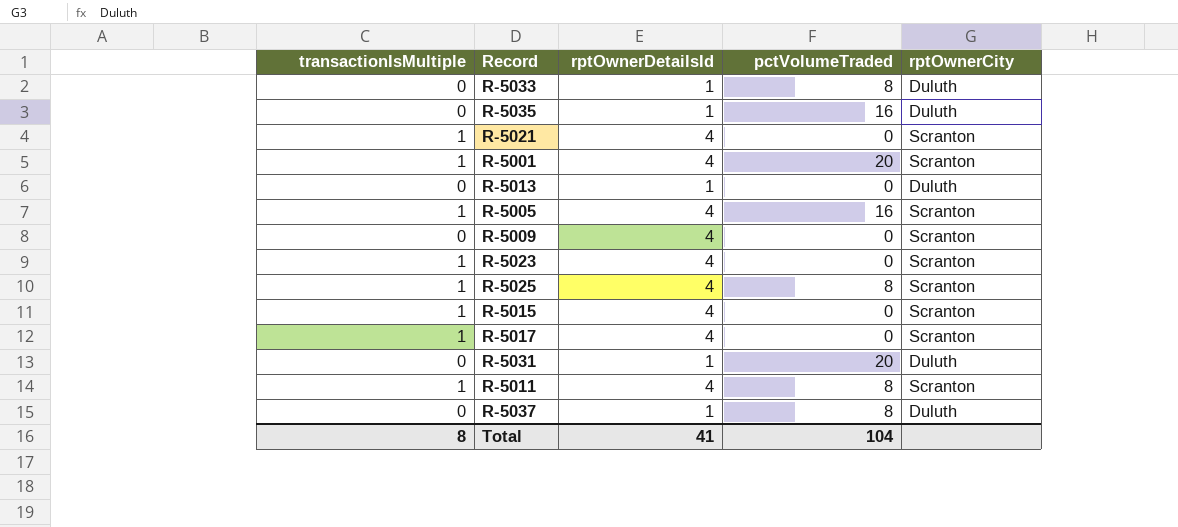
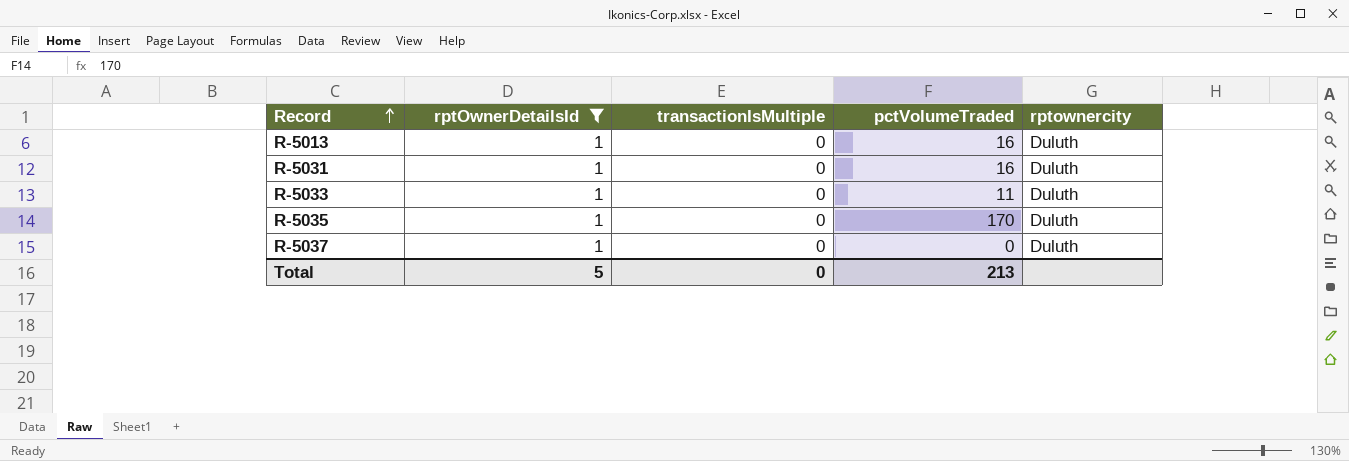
filter: none -> rptOwnerDetailsId = 1
row order: none -> Record ascending
column transactionIsMultiple | position: 1 -> 3
column name: rptOwnerCity -> rptownercity
R-5013 | pctVolumeTraded: 0 -> 16
R-5031 | pctVolumeTraded: 20 -> 16
R-5033 | pctVolumeTraded: 8 -> 11
R-5035 | pctVolumeTraded: 16 -> 170
R-5037 | pctVolumeTraded: 8 -> 0
Total | rptOwnerDetailsId: 41 -> 5
Total | transactionIsMultiple: 8 -> 0
Total | pctVolumeTraded: 104 -> 213

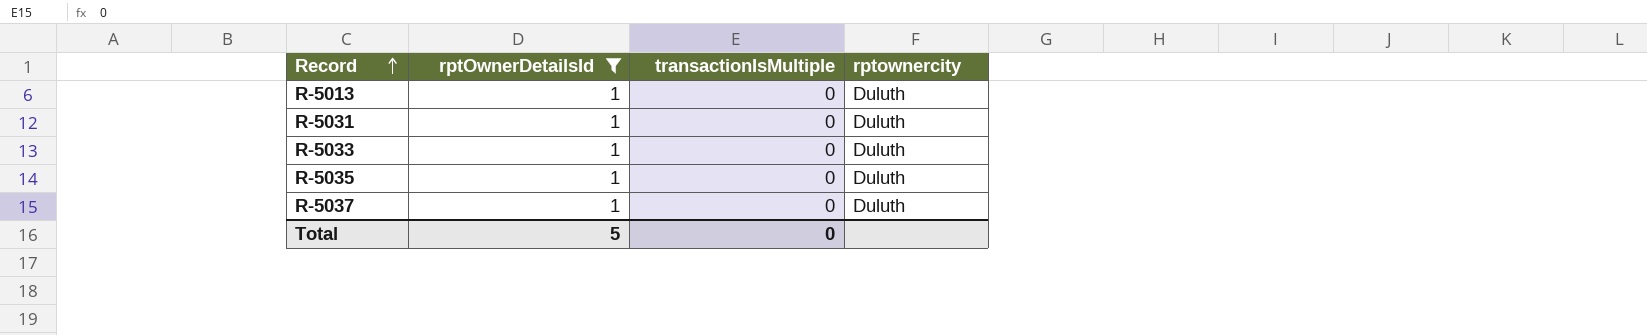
column pctVolumeTraded | position: 4 -> none

